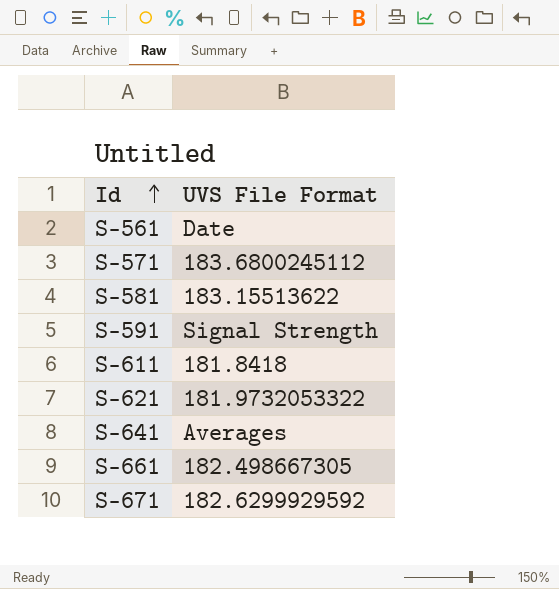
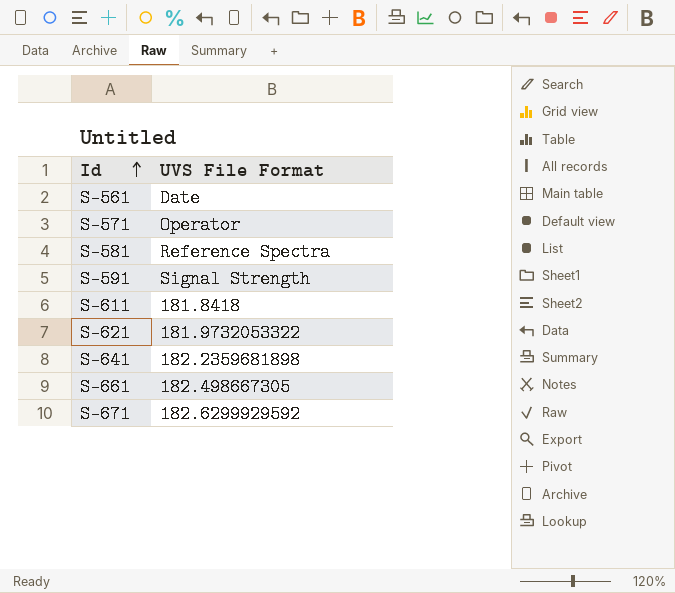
S-571 | UVS File Format: 183.6800245112 -> Operator
S-581 | UVS File Format: 183.15513622 -> Reference Spectra
S-641 | UVS File Format: Averages -> 182.2359681898

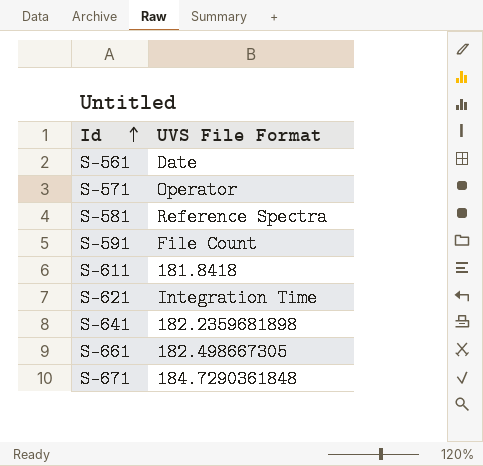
S-591 | UVS File Format: Signal Strength -> File Count
S-621 | UVS File Format: 181.9732053322 -> Integration Time
S-671 | UVS File Format: 182.6299929592 -> 184.7290361848

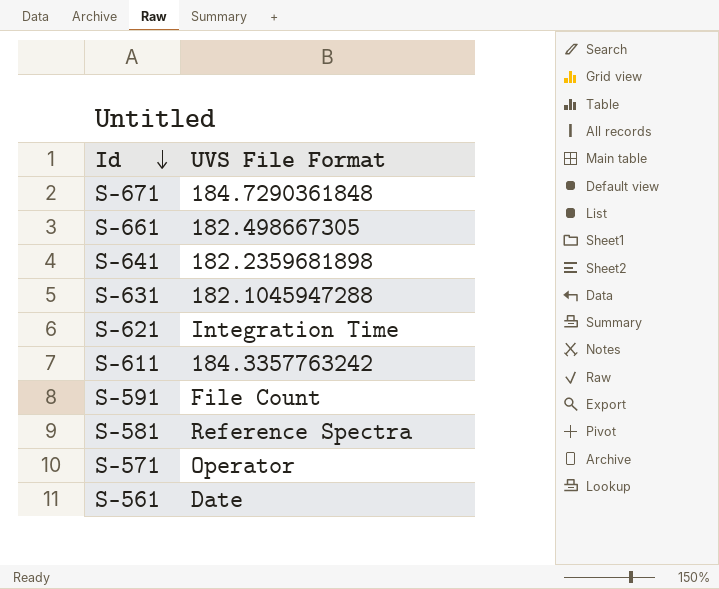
row order: Id ascending -> Id descending
row S-631: none -> 182.1045947288
S-611 | UVS File Format: 181.8418 -> 184.3357763242

